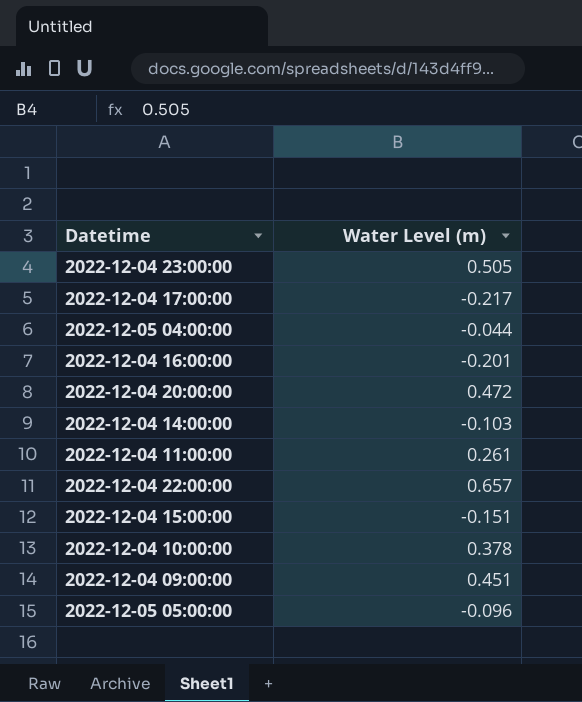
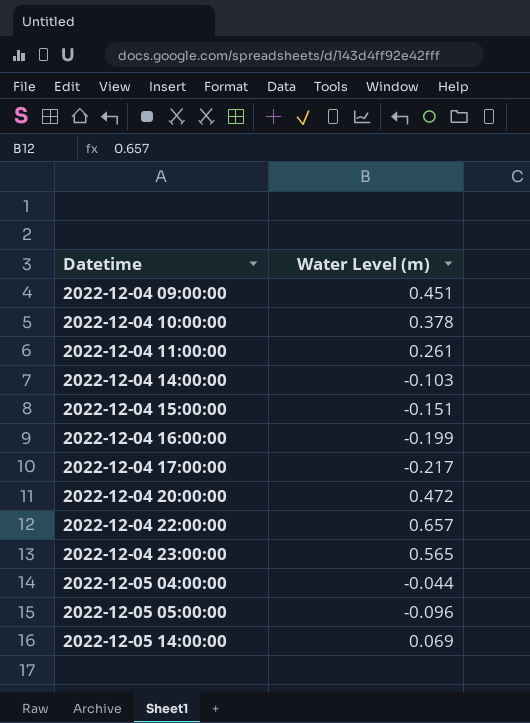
row order: none -> Datetime ascending
2022-12-04 16:00:00 | Water Level (m): -0.201 -> -0.199
2022-12-04 23:00:00 | Water Level (m): 0.505 -> 0.565
row 2022-12-05 14:00:00: none -> 0.069

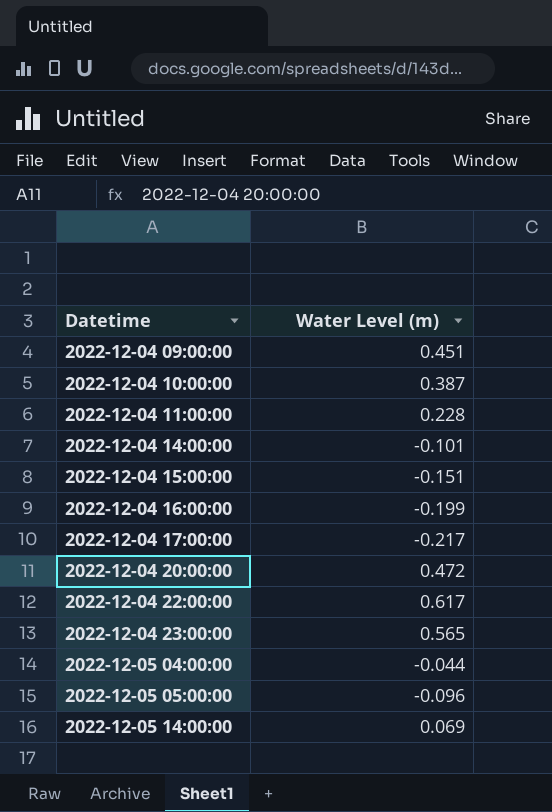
2022-12-04 10:00:00 | Water Level (m): 0.378 -> 0.387
2022-12-04 11:00:00 | Water Level (m): 0.261 -> 0.228
2022-12-04 14:00:00 | Water Level (m): -0.103 -> -0.101
2022-12-04 22:00:00 | Water Level (m): 0.657 -> 0.617

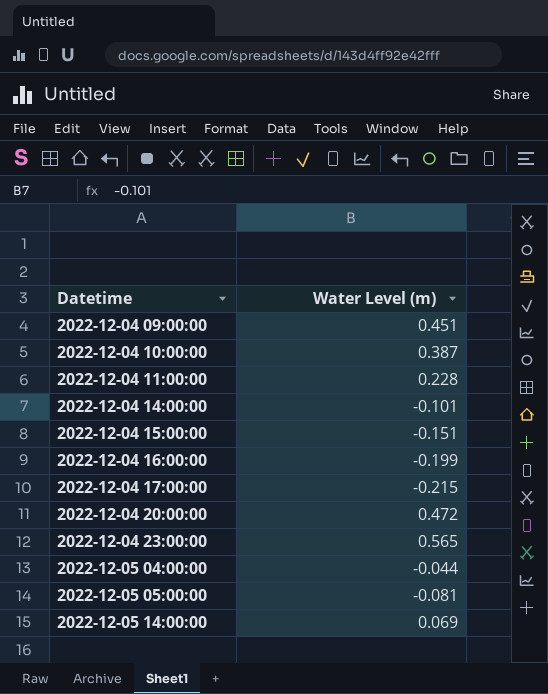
row 2022-12-04 22:00:00: 0.617 -> none
2022-12-04 17:00:00 | Water Level (m): -0.217 -> -0.215
2022-12-05 05:00:00 | Water Level (m): -0.096 -> -0.081

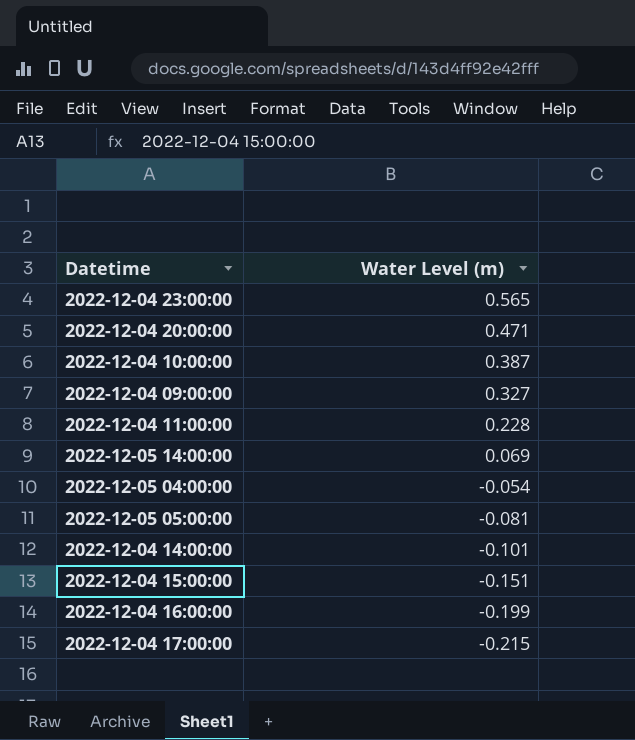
row order: Datetime ascending -> Water Level (m) descending
2022-12-04 20:00:00 | Water Level (m): 0.472 -> 0.471
2022-12-04 09:00:00 | Water Level (m): 0.451 -> 0.327
2022-12-05 04:00:00 | Water Level (m): -0.044 -> -0.054

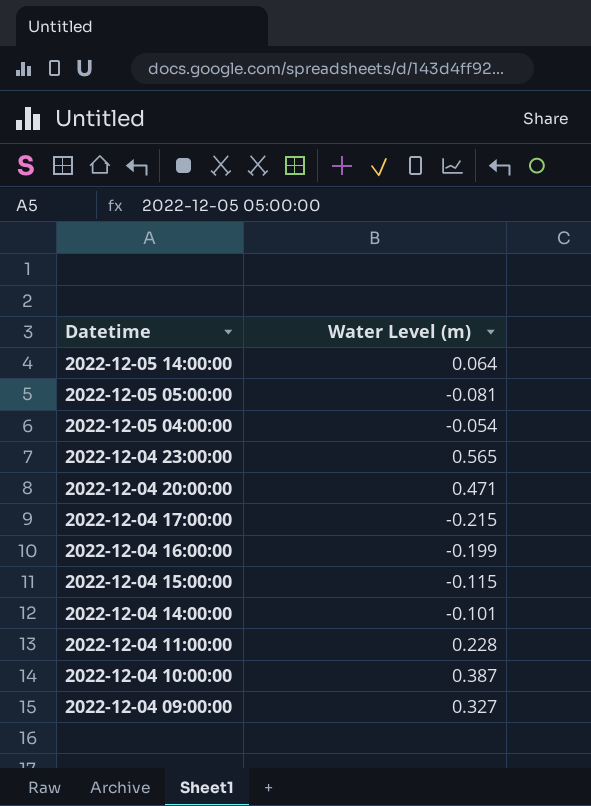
row order: Water Level (m) descending -> Datetime descending
2022-12-05 14:00:00 | Water Level (m): 0.069 -> 0.064
2022-12-04 15:00:00 | Water Level (m): -0.151 -> -0.115

